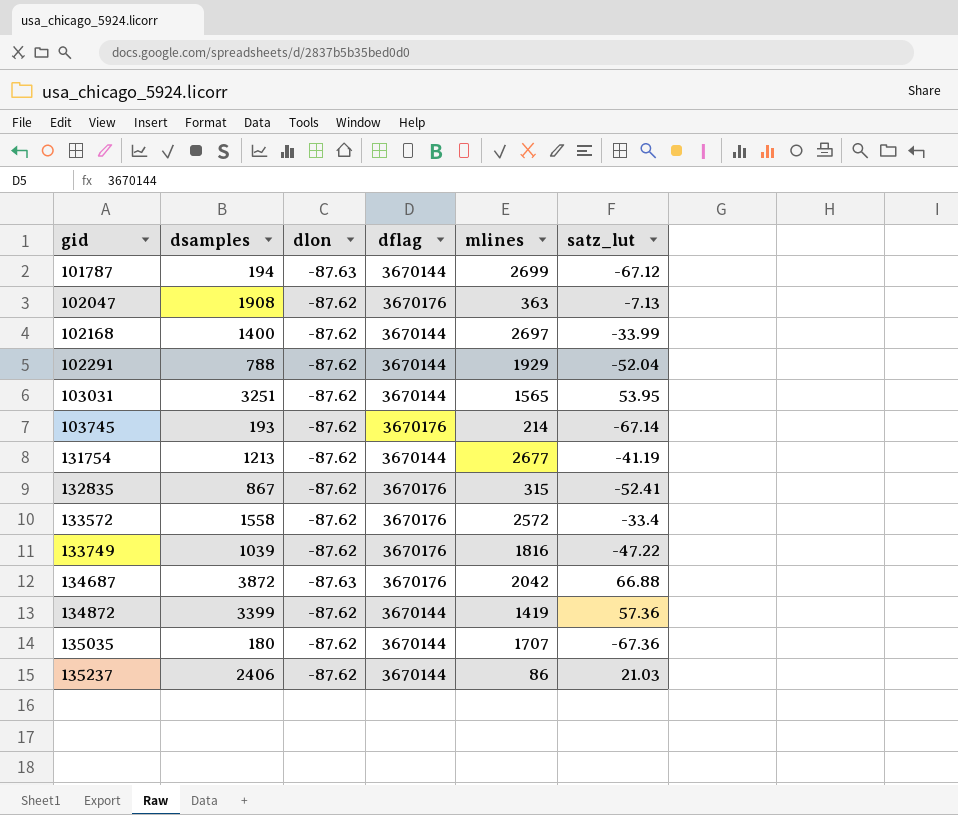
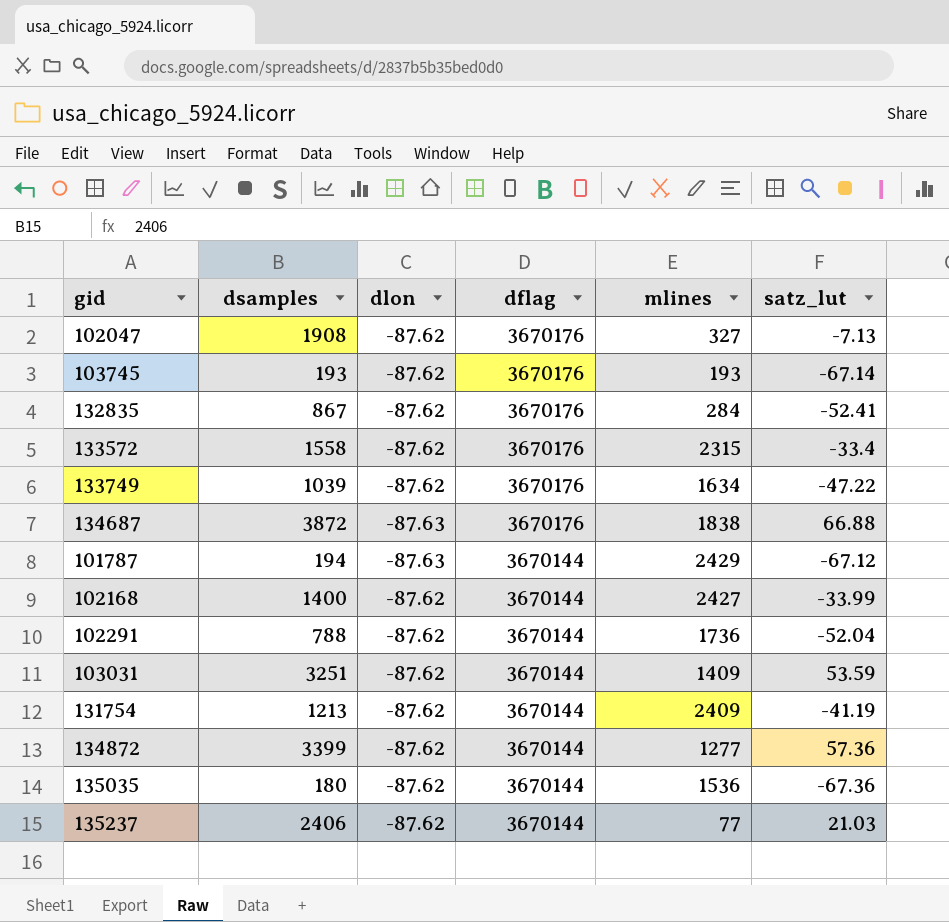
row order: gid ascending -> dflag descending
102047 | mlines: 363 -> 327
103745 | mlines: 214 -> 193
132835 | mlines: 315 -> 284
133572 | mlines: 2572 -> 2315
133749 | mlines: 1816 -> 1634
134687 | mlines: 2042 -> 1838
101787 | mlines: 2699 -> 2429
102168 | mlines: 2697 -> 2427
102291 | mlines: 1929 -> 1736
103031 | mlines: 1565 -> 1409
103031 | satz_lut: 53.95 -> 53.59
131754 | mlines: 2677 -> 2409
134872 | mlines: 1419 -> 1277
135035 | mlines: 1707 -> 1536
135237 | mlines: 86 -> 77

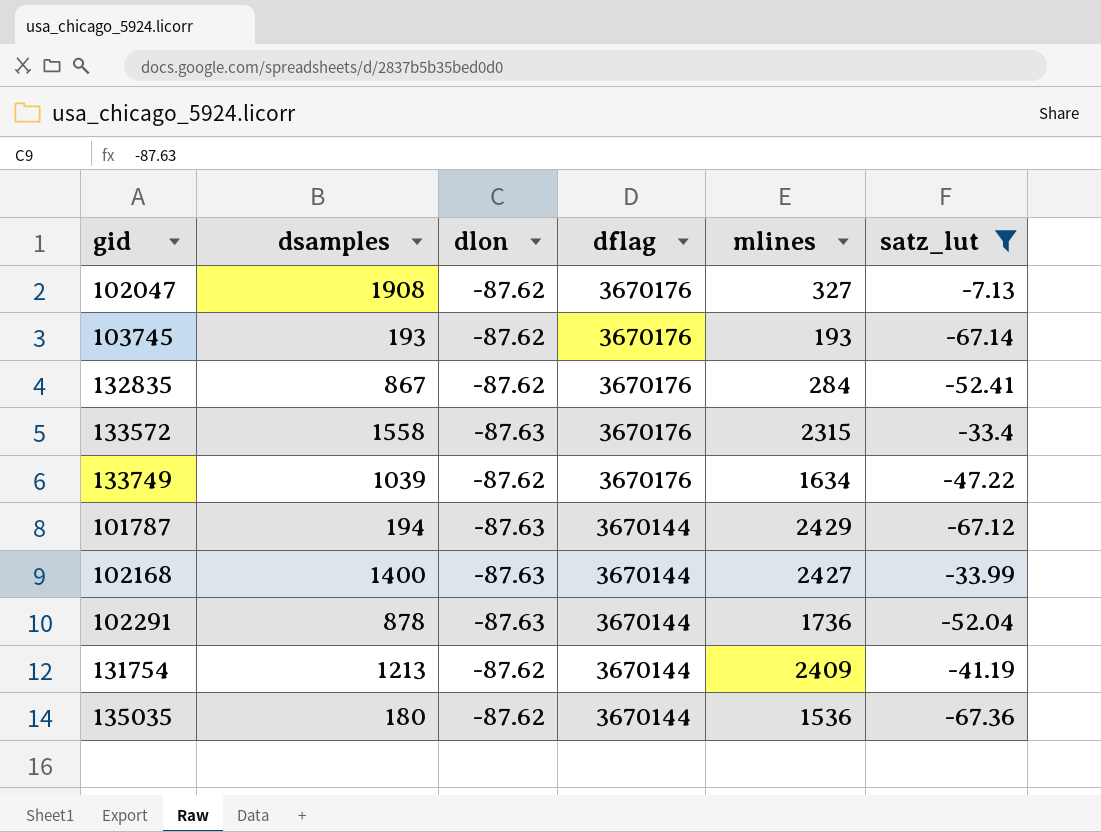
filter: none -> satz_lut <= -7.13
133572 | dlon: -87.62 -> -87.63
102168 | dlon: -87.62 -> -87.63
102291 | dsamples: 788 -> 878
102291 | dlon: -87.62 -> -87.63

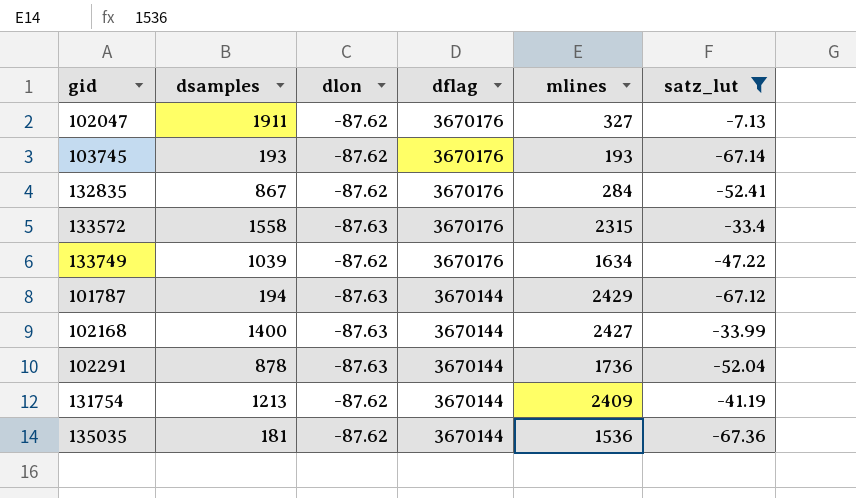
102047 | dsamples: 1908 -> 1911
135035 | dsamples: 180 -> 181

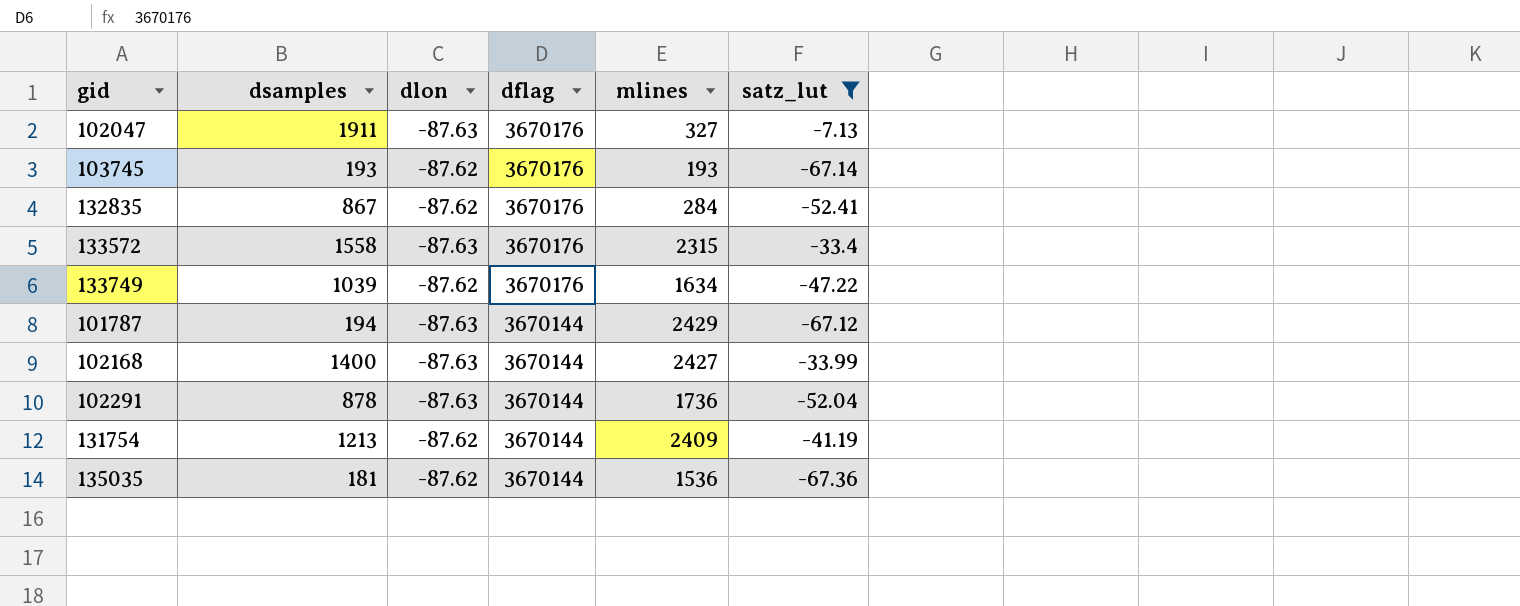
102047 | dlon: -87.62 -> -87.63

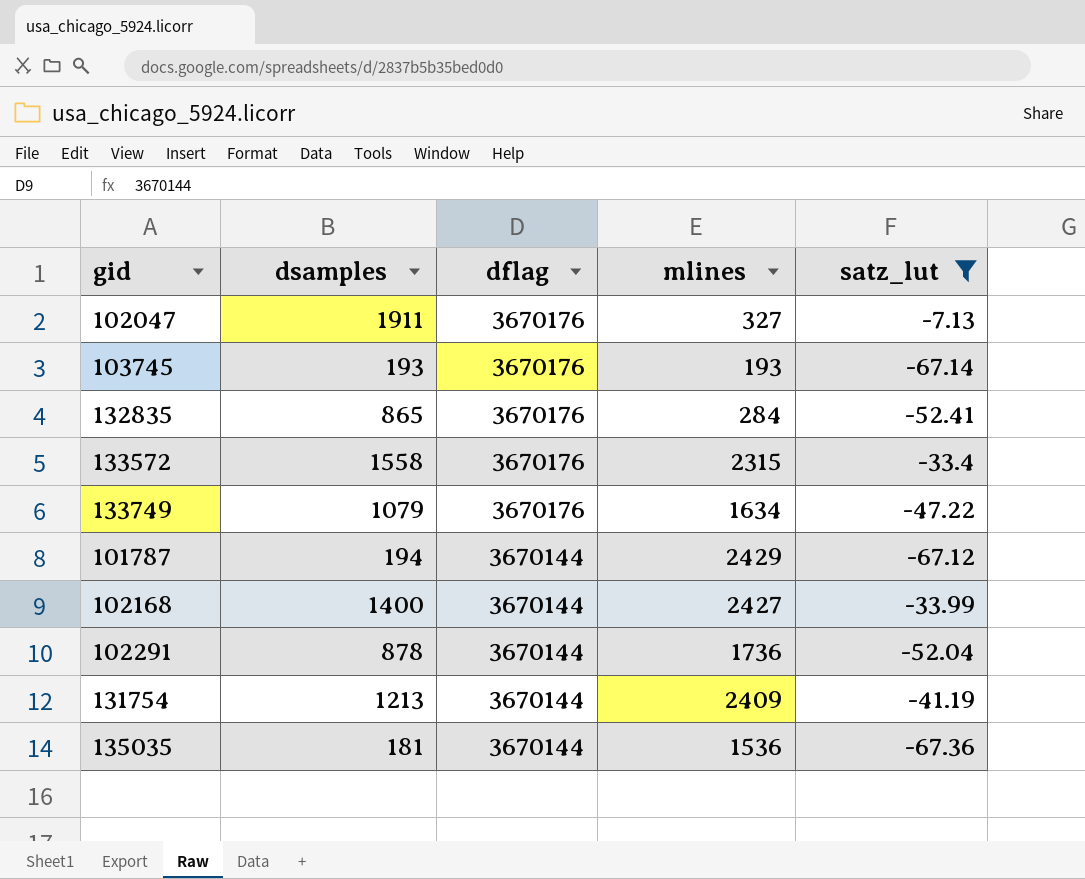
column dlon | position: 3 -> none
132835 | dsamples: 867 -> 865
133749 | dsamples: 1039 -> 1079

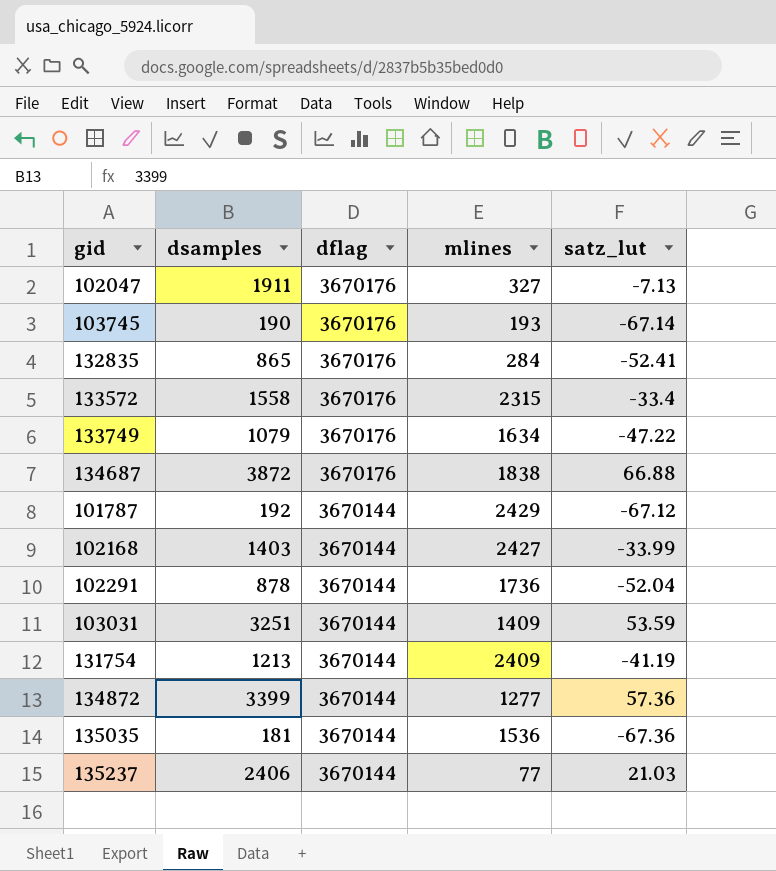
filter: satz_lut <= -7.13 -> none
103745 | dsamples: 193 -> 190
101787 | dsamples: 194 -> 192
102168 | dsamples: 1400 -> 1403

